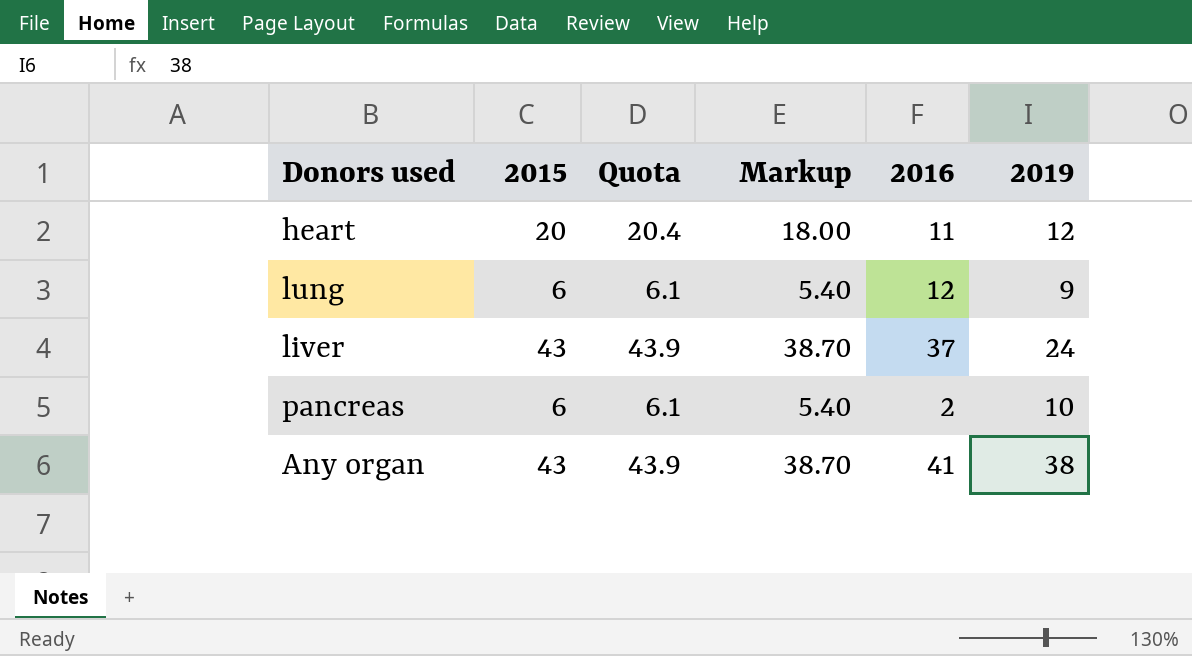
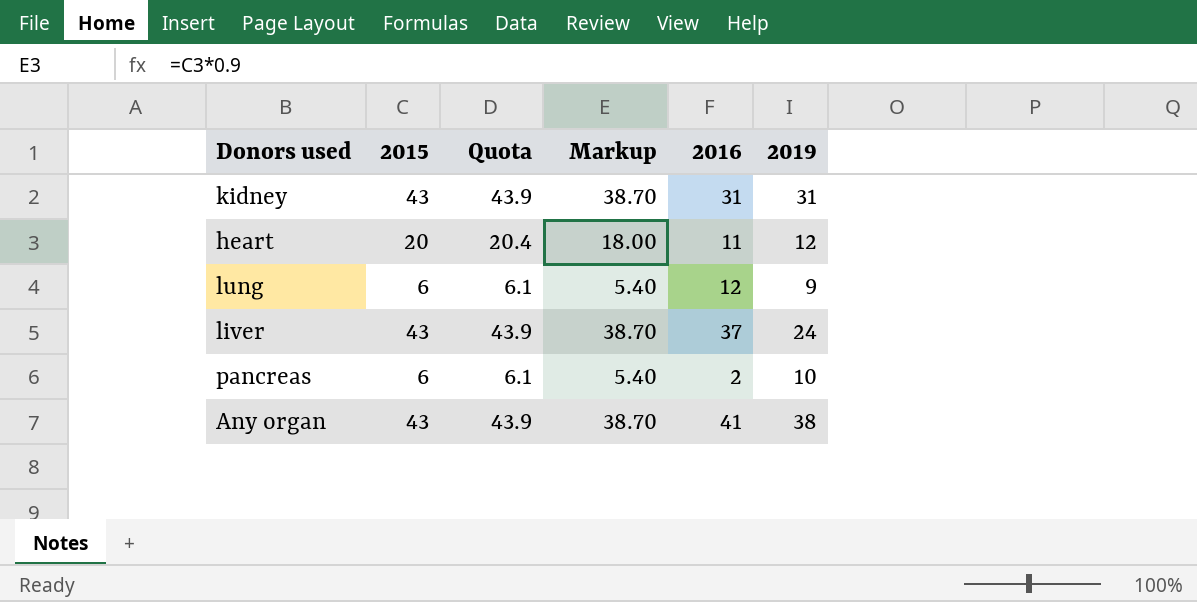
row kidney: none -> 43 | 43.9 | 38.70 | 31 | 31

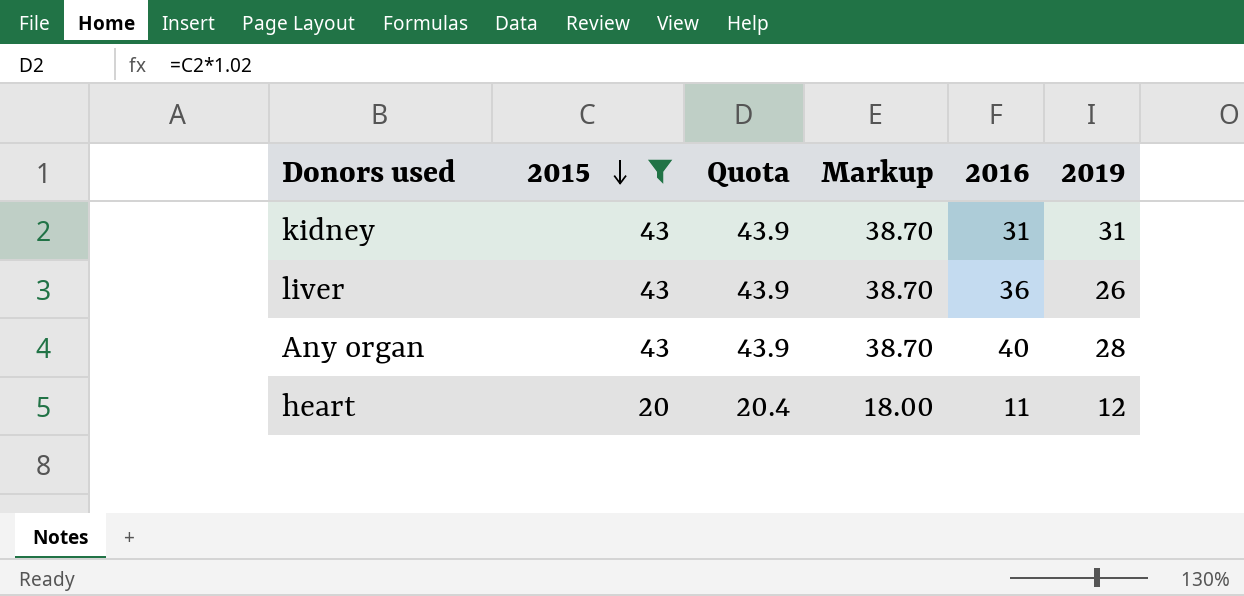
filter: none -> 2015 != 6
row order: none -> 2015 descending
liver | 2016: 37 -> 36
liver | 2019: 24 -> 26
Any organ | 2016: 41 -> 40
Any organ | 2019: 38 -> 28

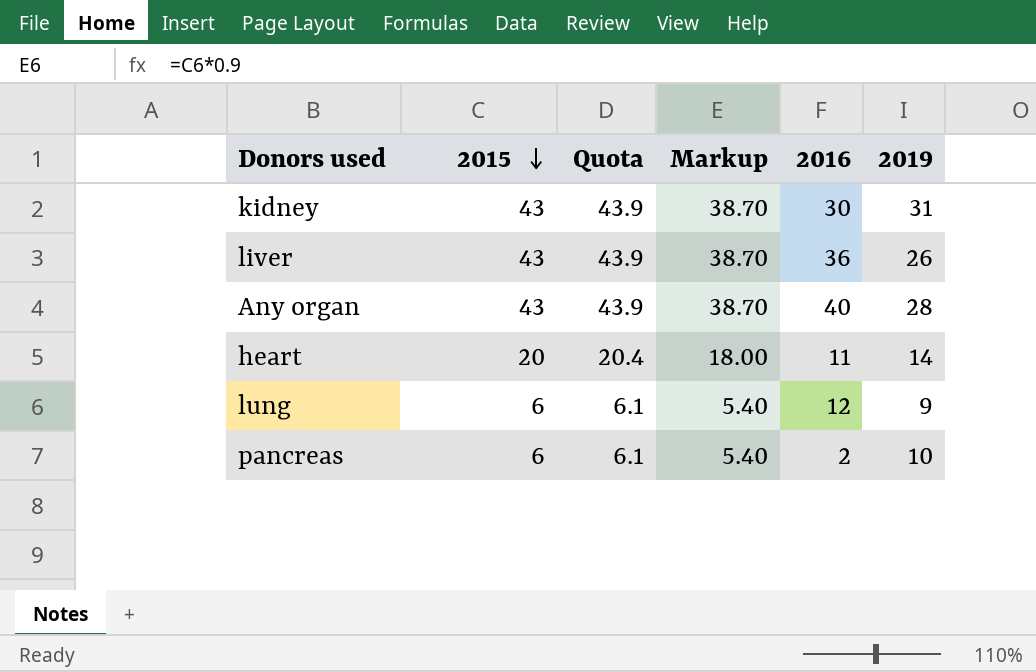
filter: 2015 != 6 -> none
kidney | 2016: 31 -> 30
heart | 2019: 12 -> 14

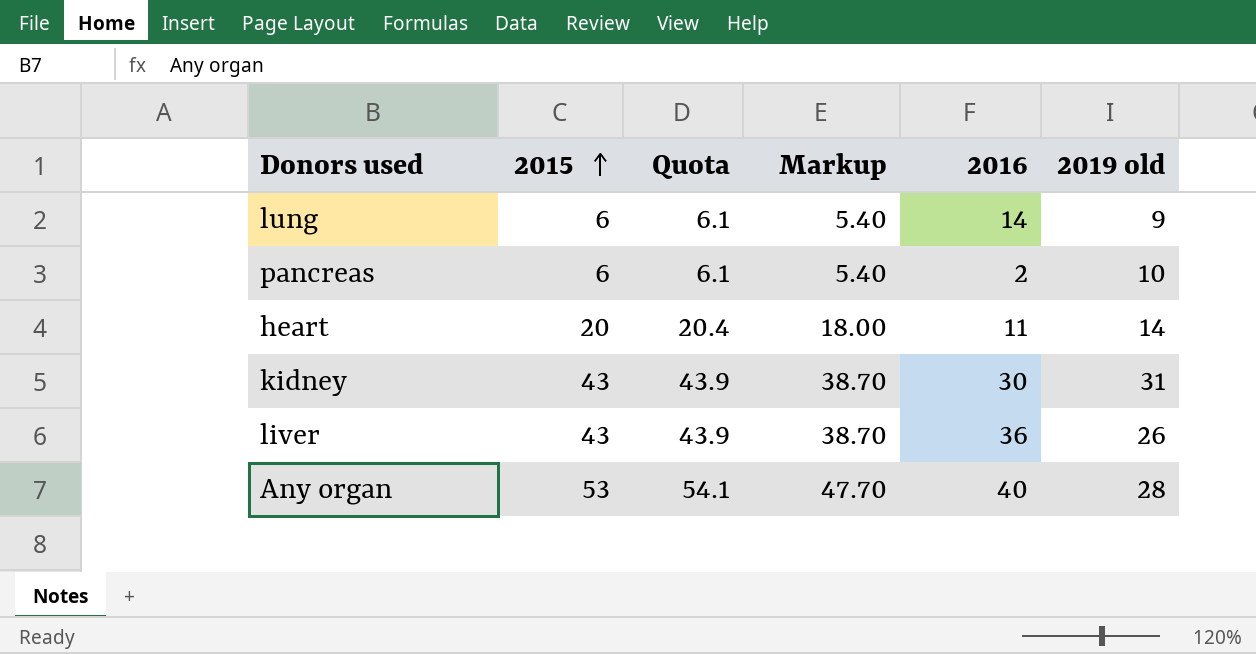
row order: 2015 descending -> 2015 ascending
column name: 2019 -> 2019 old
lung | 2016: 12 -> 14
Any organ | 2015: 43 -> 53
Any organ | Quota: 43.9 -> 54.1
Any organ | Markup: 38.70 -> 47.70

